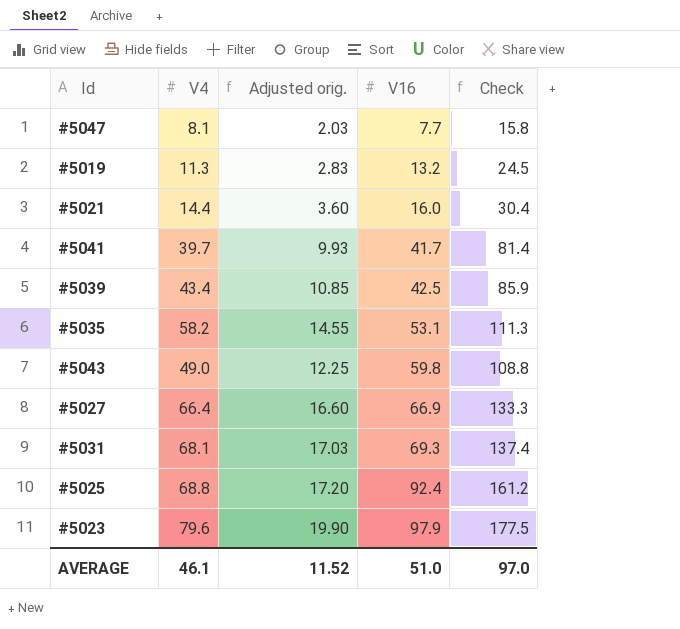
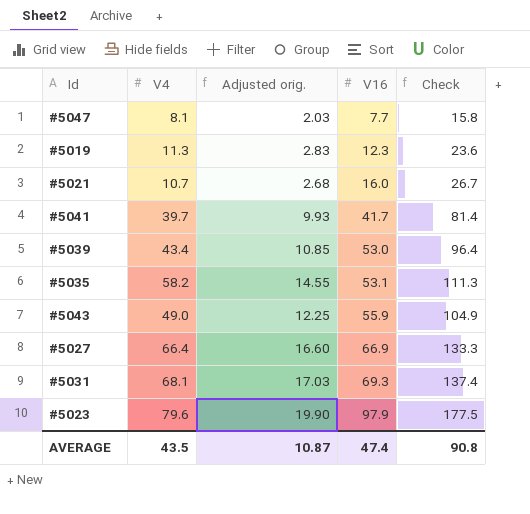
row #5025: 68.8 | 17.20 | 92.4 | 161.2 -> none
#5019 | V16: 13.2 -> 12.3
#5019 | Check: 24.5 -> 23.6
#5021 | V4: 14.4 -> 10.7
#5021 | Adjusted orig.: 3.60 -> 2.68
#5021 | Check: 30.4 -> 26.7
#5039 | V16: 42.5 -> 53.0
#5039 | Check: 85.9 -> 96.4
#5043 | V16: 59.8 -> 55.9
#5043 | Check: 108.8 -> 104.9
AVERAGE | V4: 46.1 -> 43.5
AVERAGE | Adjusted orig.: 11.52 -> 10.87
AVERAGE | V16: 51.0 -> 47.4
AVERAGE | Check: 97.0 -> 90.8

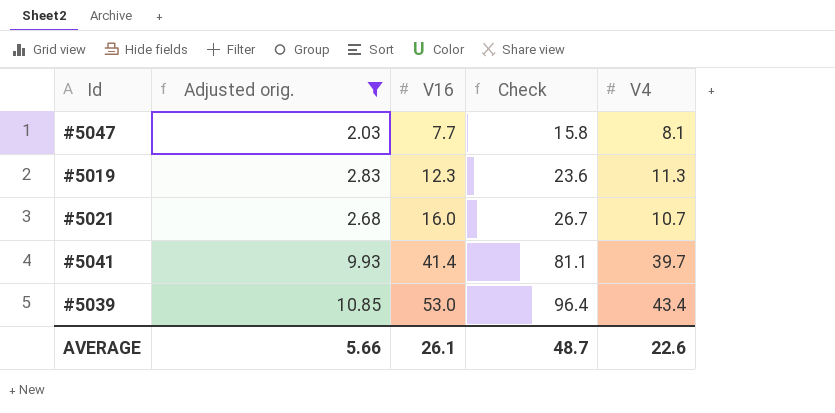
filter: none -> Adjusted orig. <= 10.85
column V4 | position: 2 -> 5
#5041 | V16: 41.7 -> 41.4
#5041 | Check: 81.4 -> 81.1
AVERAGE | Adjusted orig.: 10.87 -> 5.66
AVERAGE | V16: 47.4 -> 26.1
AVERAGE | Check: 90.8 -> 48.7
AVERAGE | V4: 43.5 -> 22.6

